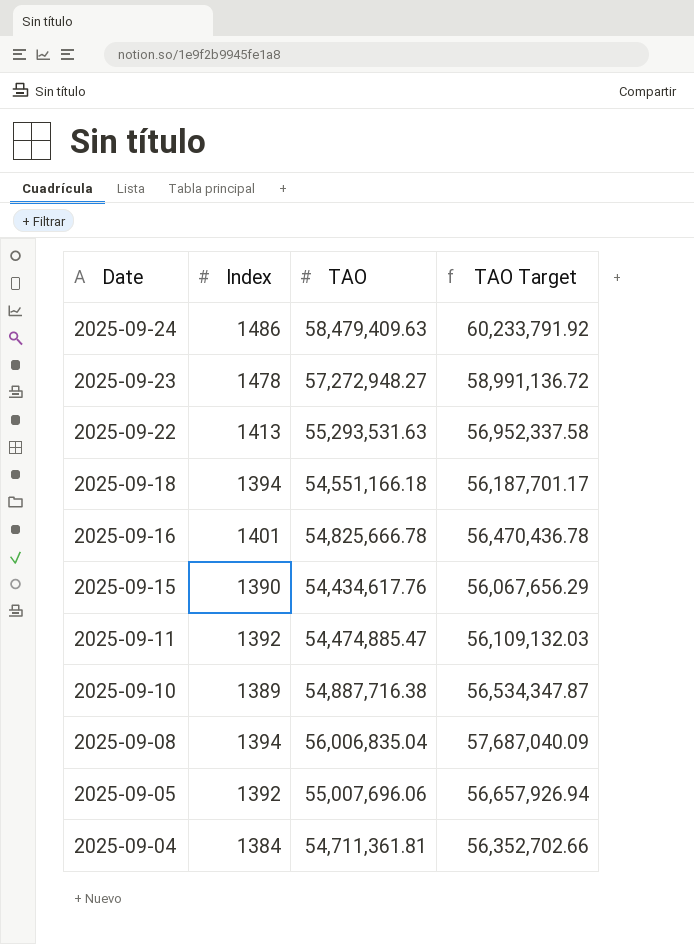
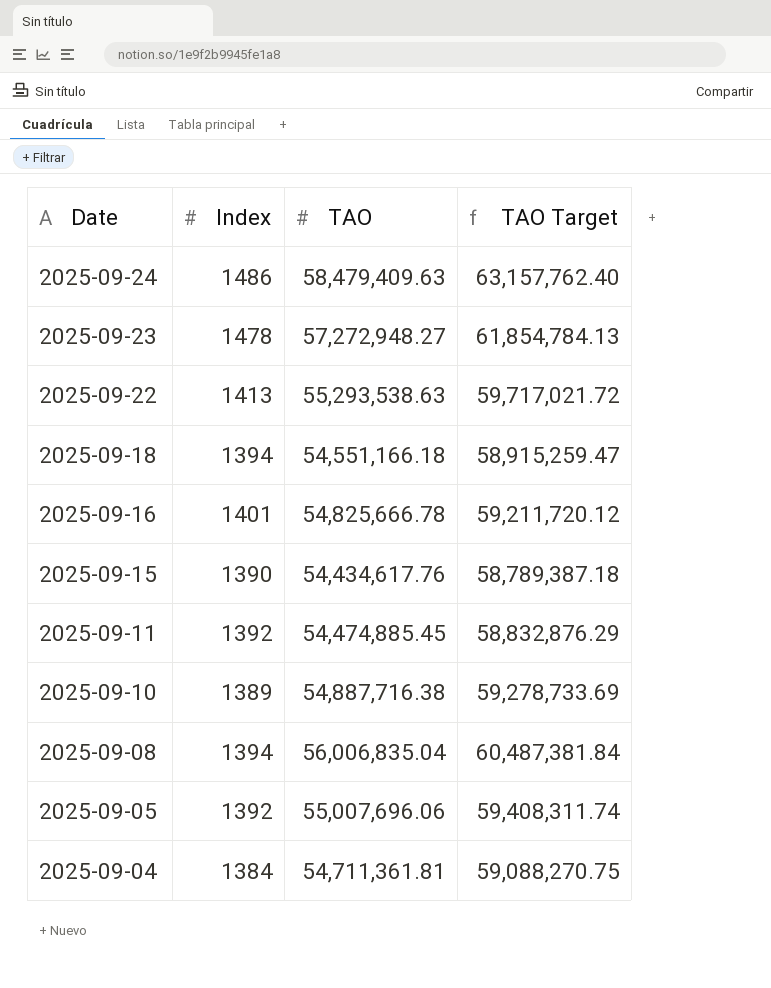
column TAO Target | formula: [TAO] * 1.03 -> [TAO] * 1.08
2025-09-22 | TAO: 55,293,531.63 -> 55,293,538.63
2025-09-11 | TAO: 54,474,885.47 -> 54,474,885.45

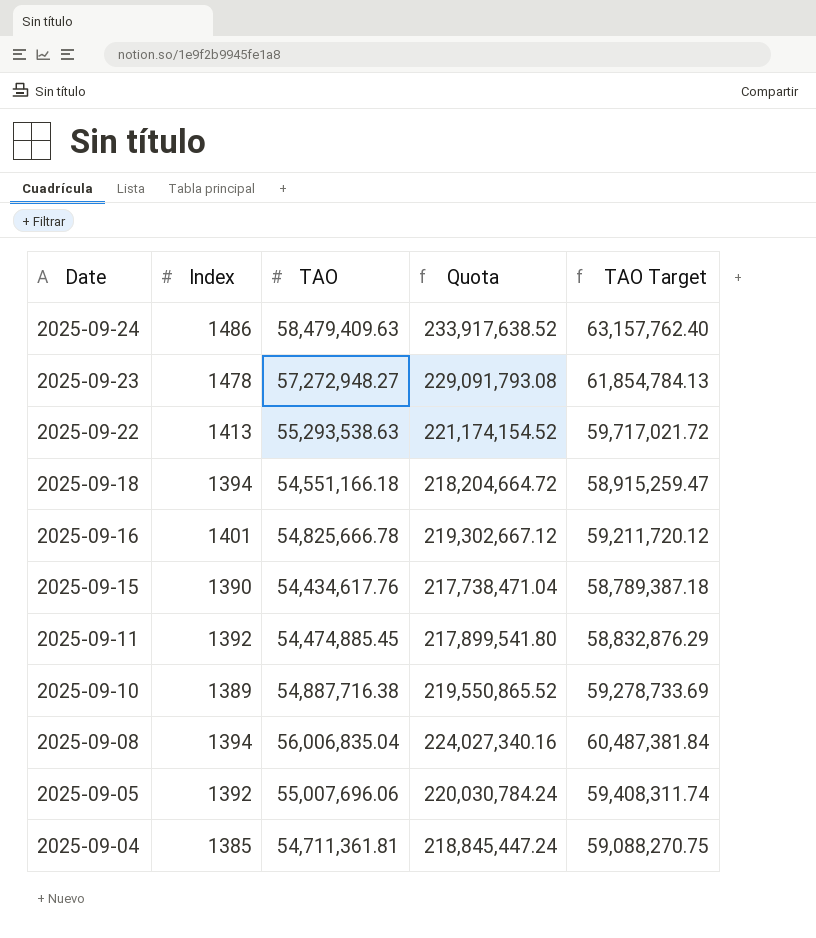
column Quota | formula: none -> [TAO] * 4
2025-09-04 | Index: 1384 -> 1385

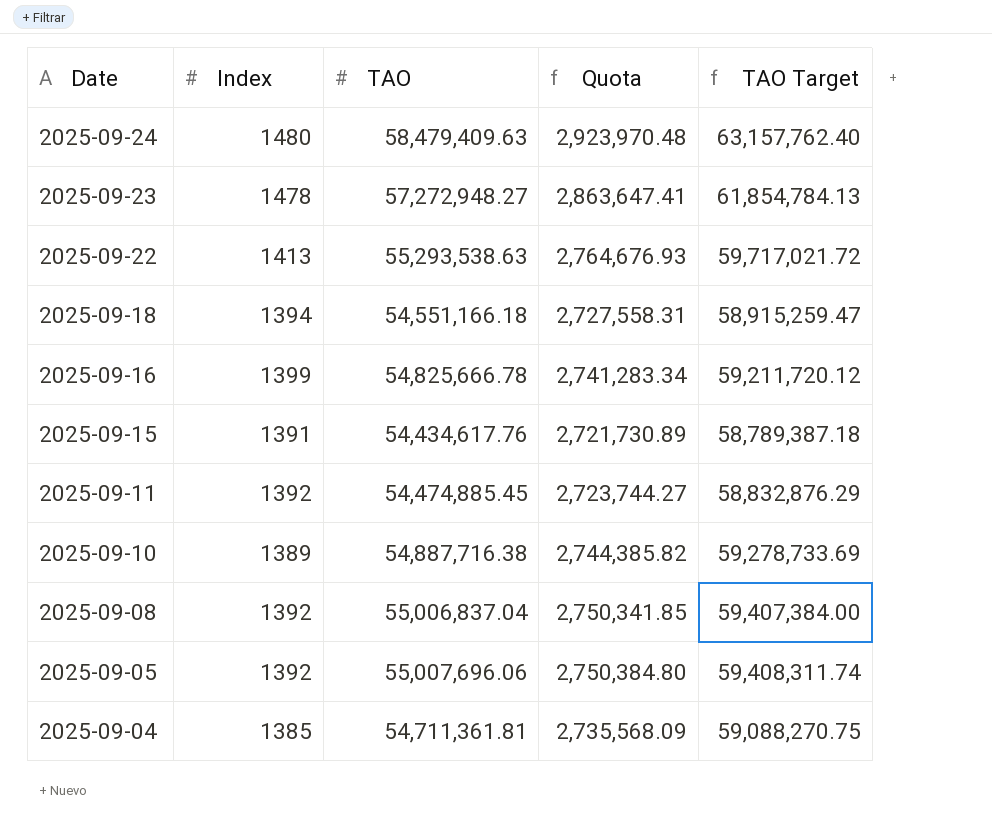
column Quota | formula: [TAO] * 4 -> [TAO] * 0.05
2025-09-24 | Index: 1486 -> 1480
2025-09-16 | Index: 1401 -> 1399
2025-09-15 | Index: 1390 -> 1391
2025-09-08 | Index: 1394 -> 1392
2025-09-08 | TAO: 56,006,835.04 -> 55,006,837.04
2025-09-08 | TAO Target: 60,487,381.84 -> 59,407,384.00

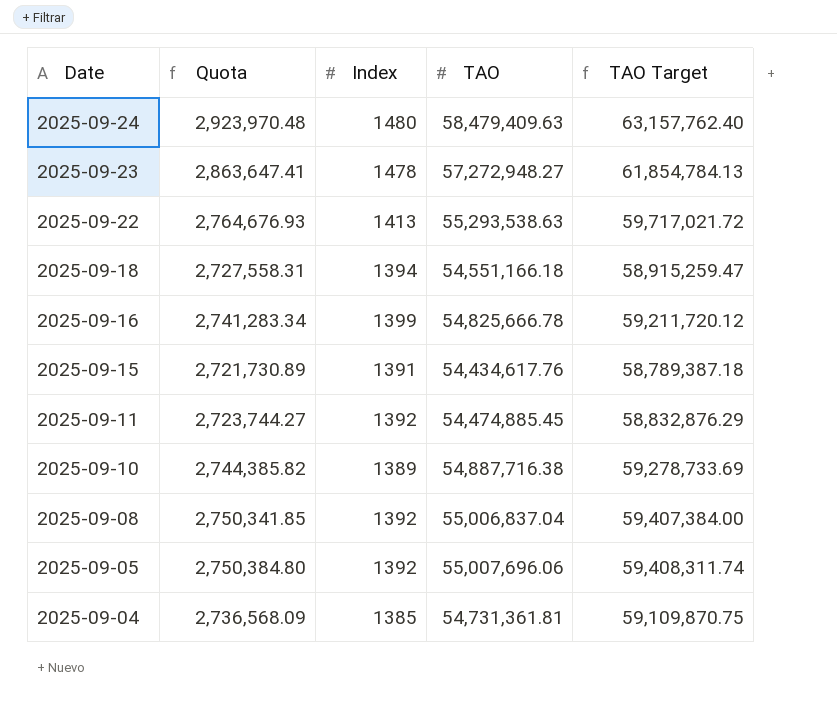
column Quota | position: 4 -> 2
2025-09-04 | Quota: 2,735,568.09 -> 2,736,568.09
2025-09-04 | TAO: 54,711,361.81 -> 54,731,361.81
2025-09-04 | TAO Target: 59,088,270.75 -> 59,109,870.75

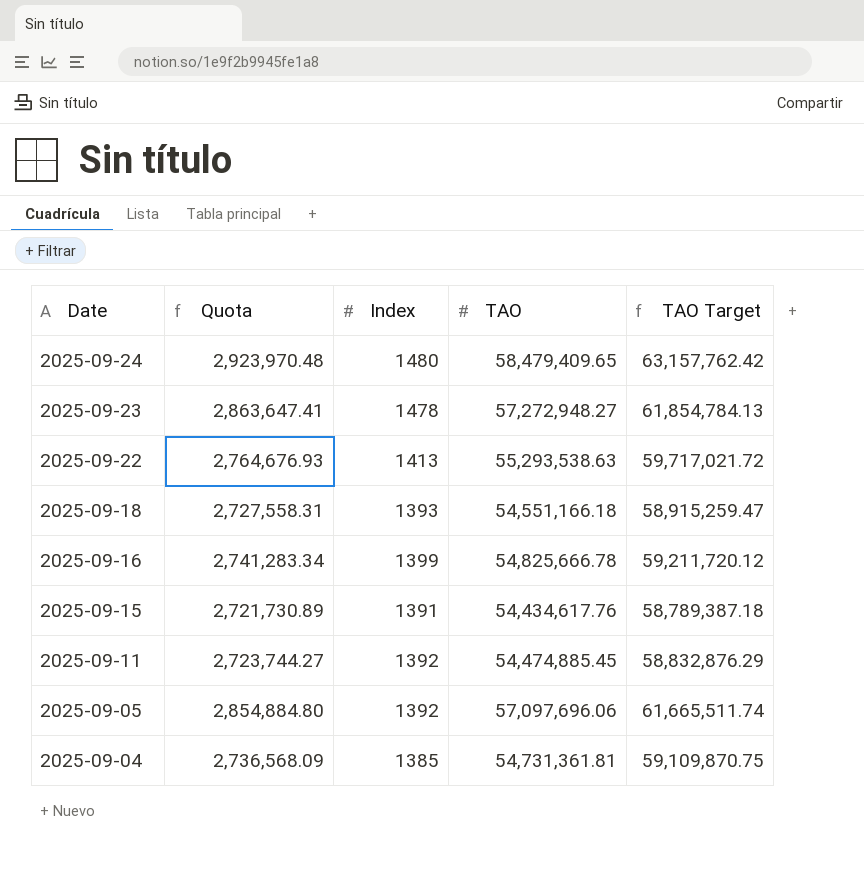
row 2025-09-10: 2,744,385.82 | 1389 | 54,887,716.38 | 59,278,733.69 -> none
row 2025-09-08: 2,750,341.85 | 1392 | 55,006,837.04 | 59,407,384.00 -> none
2025-09-24 | TAO: 58,479,409.63 -> 58,479,409.65
2025-09-24 | TAO Target: 63,157,762.40 -> 63,157,762.42
2025-09-18 | Index: 1394 -> 1393
2025-09-05 | Quota: 2,750,384.80 -> 2,854,884.80
2025-09-05 | TAO: 55,007,696.06 -> 57,097,696.06
2025-09-05 | TAO Target: 59,408,311.74 -> 61,665,511.74

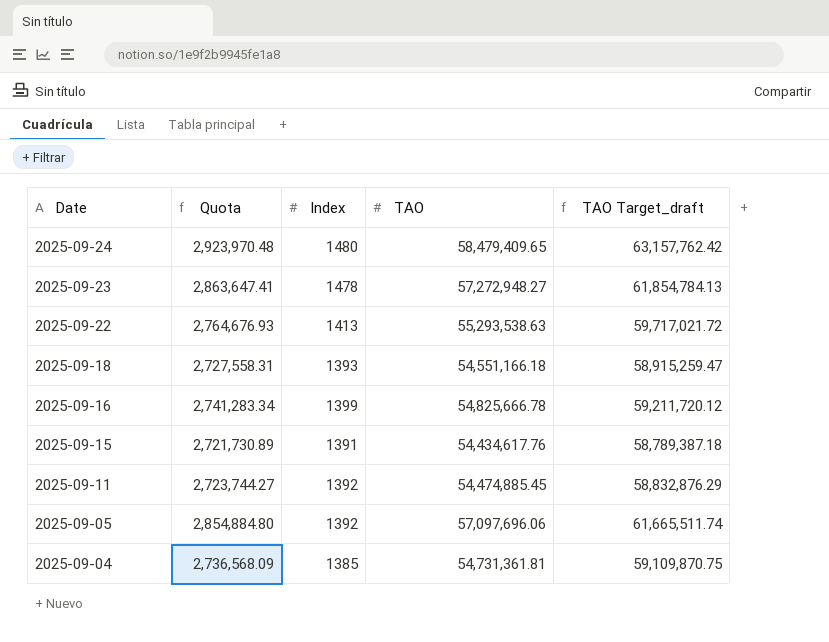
column name: TAO Target -> TAO Target_draft

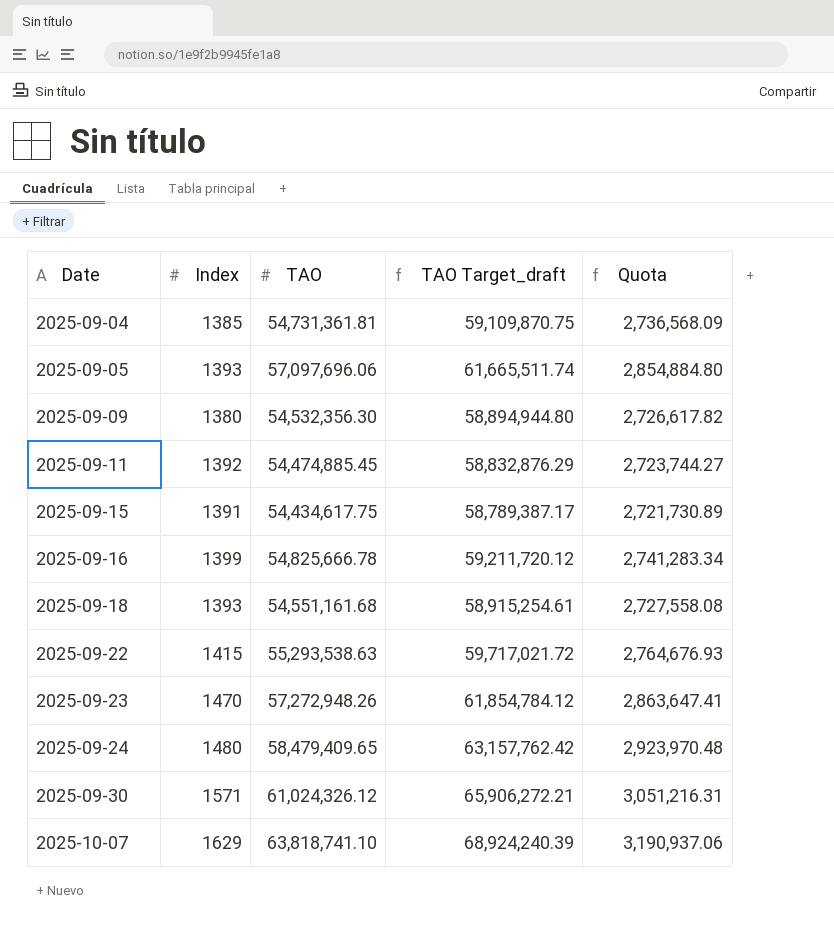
row order: Date descending -> Date ascending
column Quota | position: 2 -> 5
2025-09-05 | Index: 1392 -> 1393
row 2025-09-09: none -> 1380 | 54,532,356.30 | 58,894,944.80 | 2,726,617.82
2025-09-15 | TAO: 54,434,617.76 -> 54,434,617.75
2025-09-15 | TAO Target_draft: 58,789,387.18 -> 58,789,387.17
2025-09-18 | TAO: 54,551,166.18 -> 54,551,161.68
2025-09-18 | TAO Target_draft: 58,915,259.47 -> 58,915,254.61
2025-09-18 | Quota: 2,727,558.31 -> 2,727,558.08
2025-09-22 | Index: 1413 -> 1415
2025-09-23 | Index: 1478 -> 1470
2025-09-23 | TAO: 57,272,948.27 -> 57,272,948.26
2025-09-23 | TAO Target_draft: 61,854,784.13 -> 61,854,784.12
row 2025-09-30: none -> 1571 | 61,024,326.12 | 65,906,272.21 | 3,051,216.31
row 2025-10-07: none -> 1629 | 63,818,741.10 | 68,924,240.39 | 3,190,937.06

